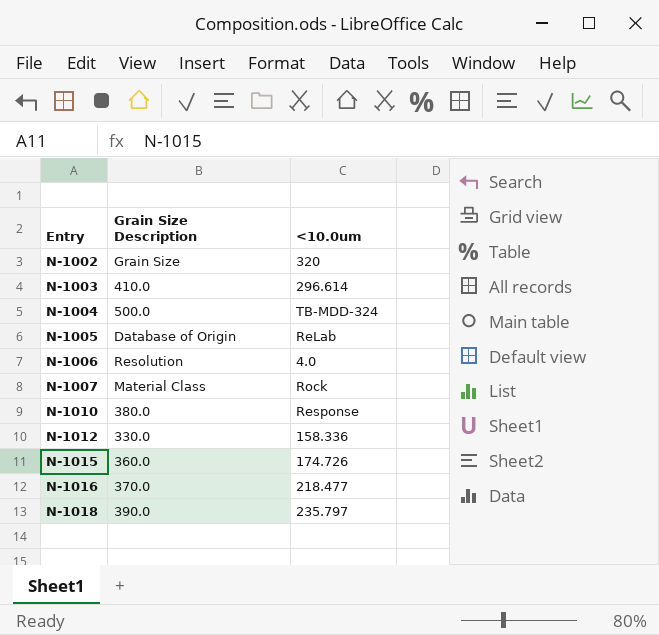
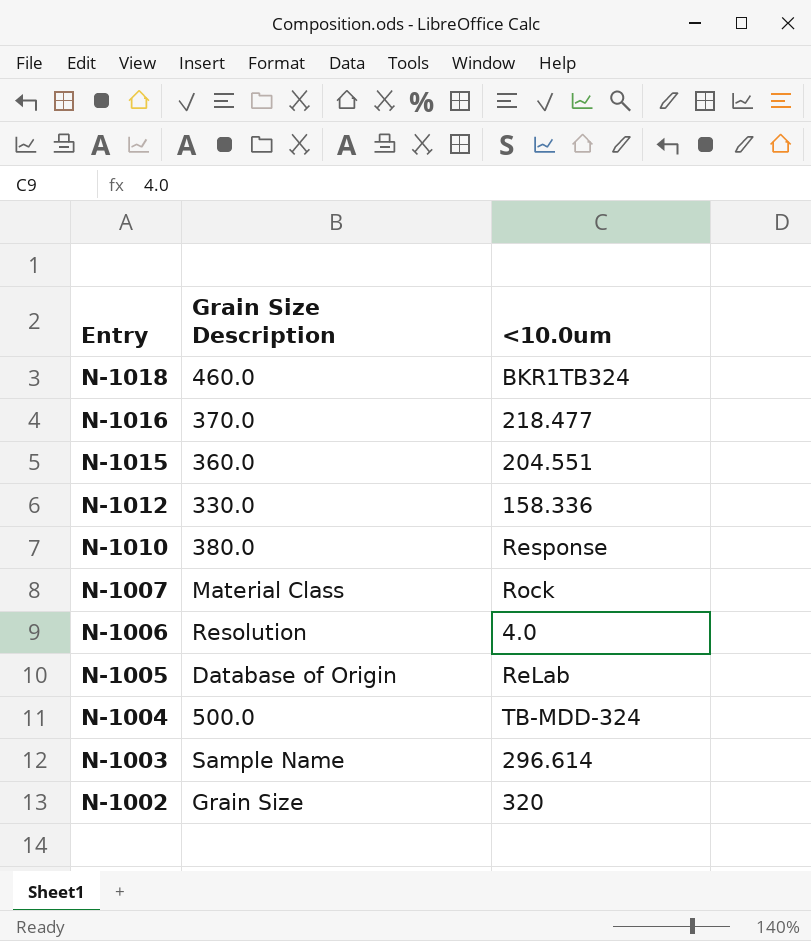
row order: Entry ascending -> Entry descending
N-1018 | Grain Size Description: 390.0 -> 460.0
N-1018 | <10.0um: 235.797 -> BKR1TB324
N-1015 | <10.0um: 174.726 -> 204.551
N-1003 | Grain Size Description: 410.0 -> Sample Name

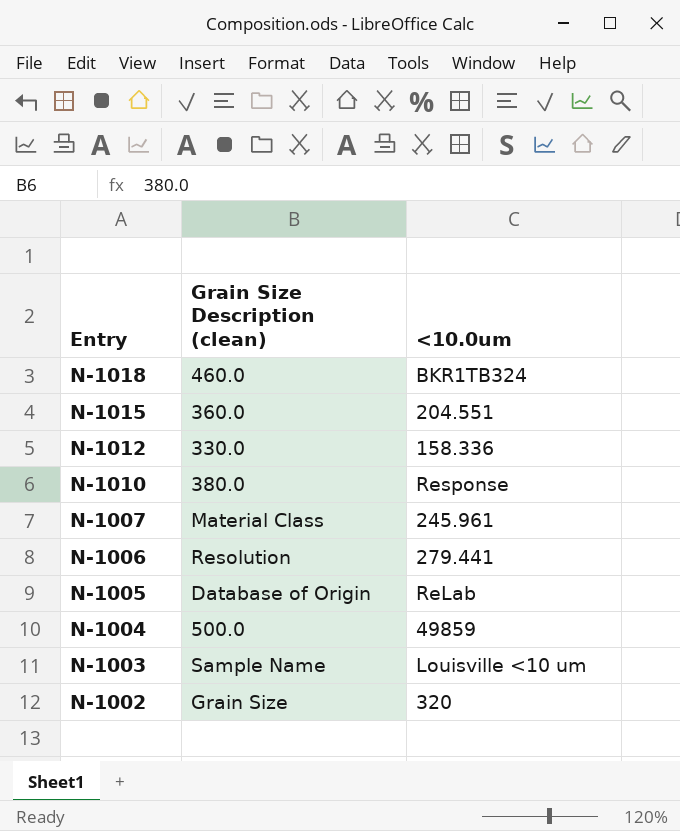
column name: Grain Size Description -> Grain Size Description (clean)
row N-1016: 370.0 | 218.477 -> none
N-1007 | <10.0um: Rock -> 245.961
N-1006 | <10.0um: 4.0 -> 279.441
N-1004 | <10.0um: TB-MDD-324 -> 49859
N-1003 | <10.0um: 296.614 -> Louisville <10 um

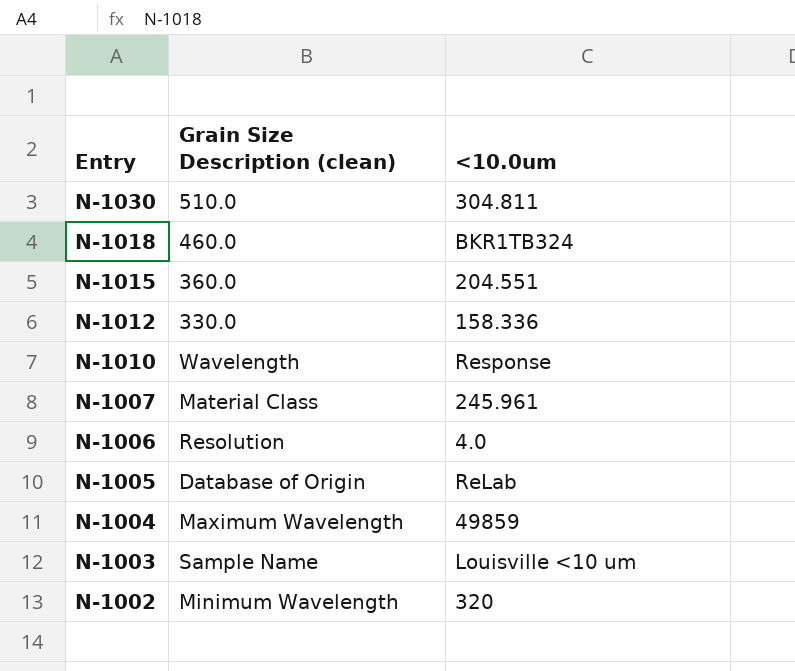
row N-1030: none -> 510.0 | 304.811
N-1010 | Grain Size Description (clean): 380.0 -> Wavelength
N-1006 | <10.0um: 279.441 -> 4.0
N-1004 | Grain Size Description (clean): 500.0 -> Maximum Wavelength
N-1002 | Grain Size Description (clean): Grain Size -> Minimum Wavelength

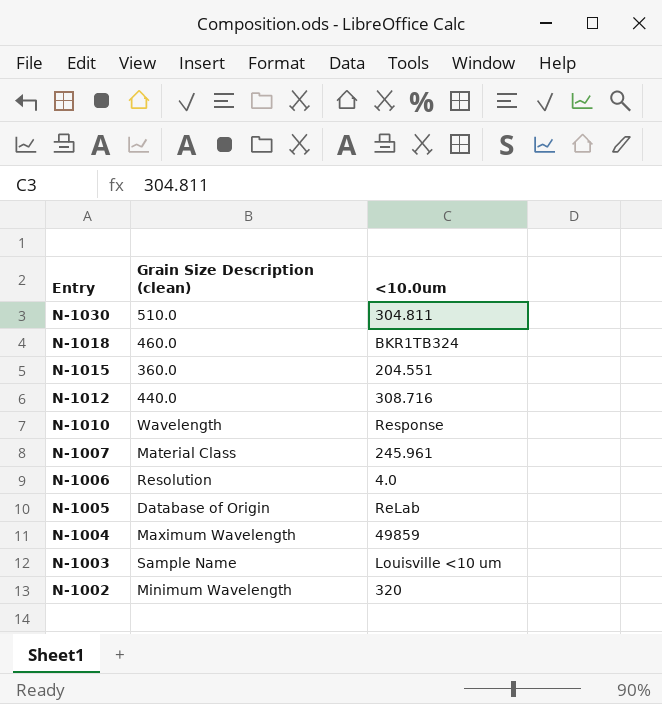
N-1012 | Grain Size Description (clean): 330.0 -> 440.0
N-1012 | <10.0um: 158.336 -> 308.716

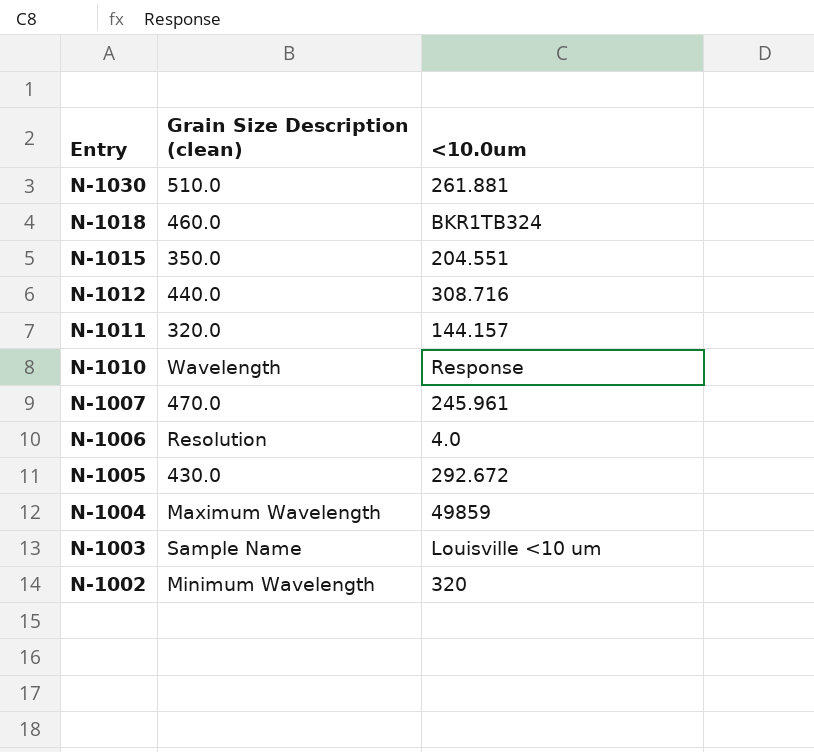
N-1030 | <10.0um: 304.811 -> 261.881
N-1015 | Grain Size Description (clean): 360.0 -> 350.0
row N-1011: none -> 320.0 | 144.157
N-1007 | Grain Size Description (clean): Material Class -> 470.0
N-1005 | Grain Size Description (clean): Database of Origin -> 430.0
N-1005 | <10.0um: ReLab -> 292.672

